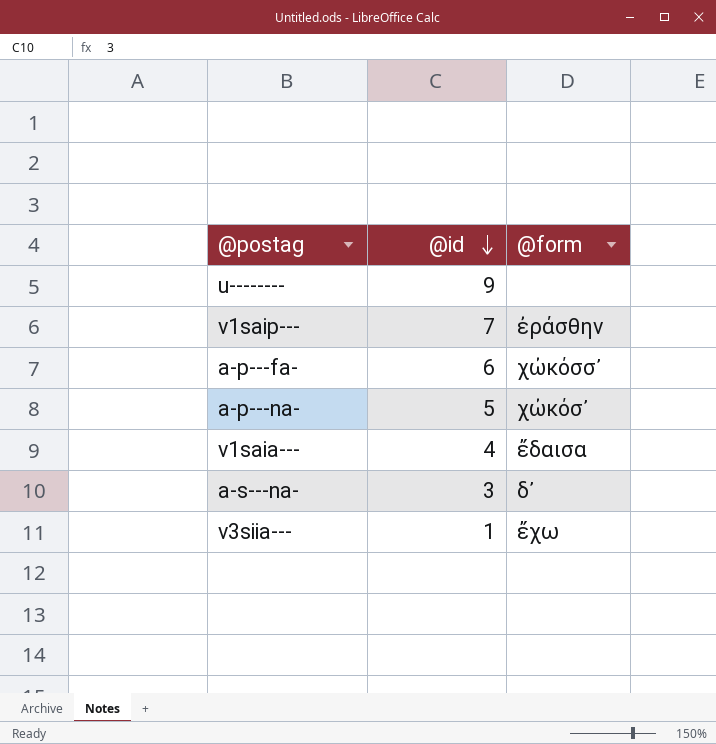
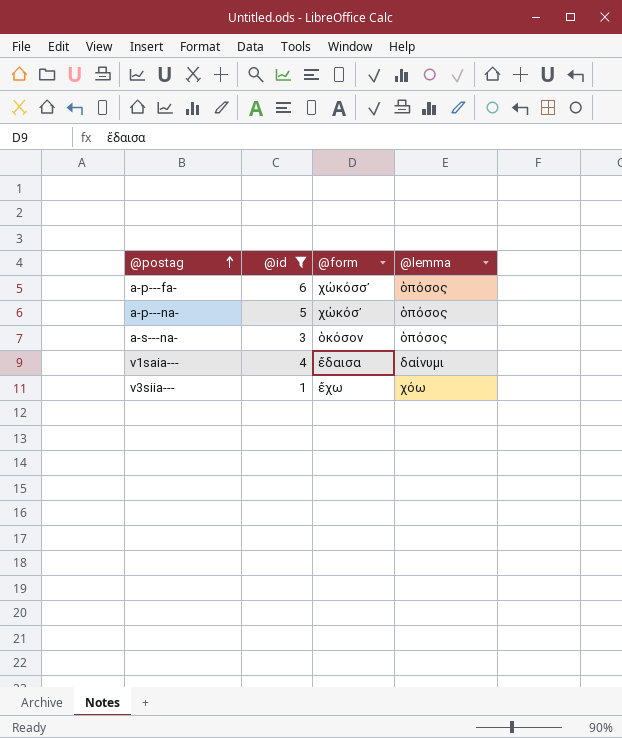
filter: none -> @id <= 6
row order: @id descending -> @postag ascending
column @lemma | position: none -> 4
a-s---na- | @form: δ᾽ -> ὁκόσον

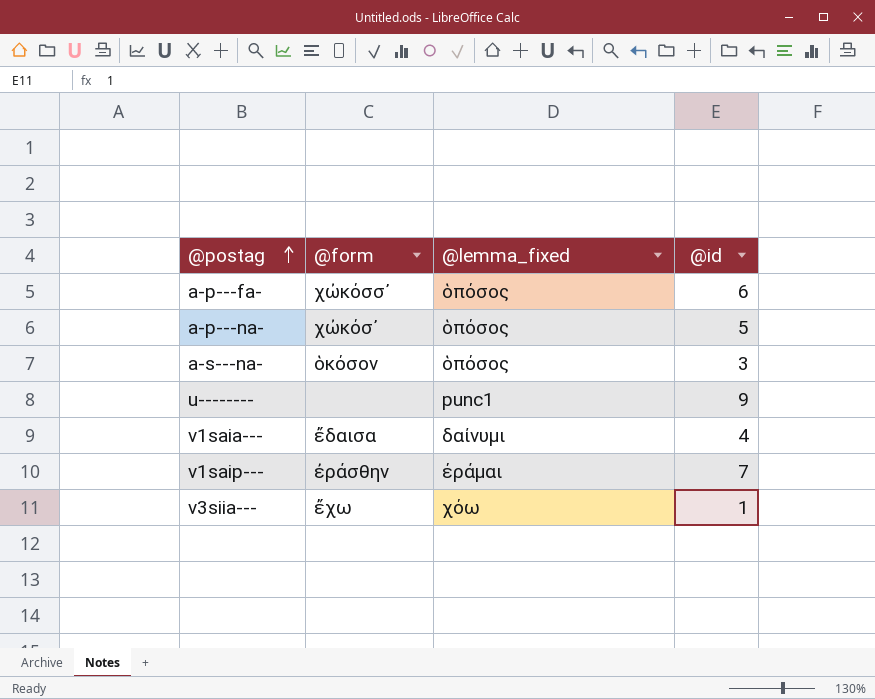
filter: @id <= 6 -> none
column name: @lemma -> @lemma_fixed
column @id | position: 2 -> 4

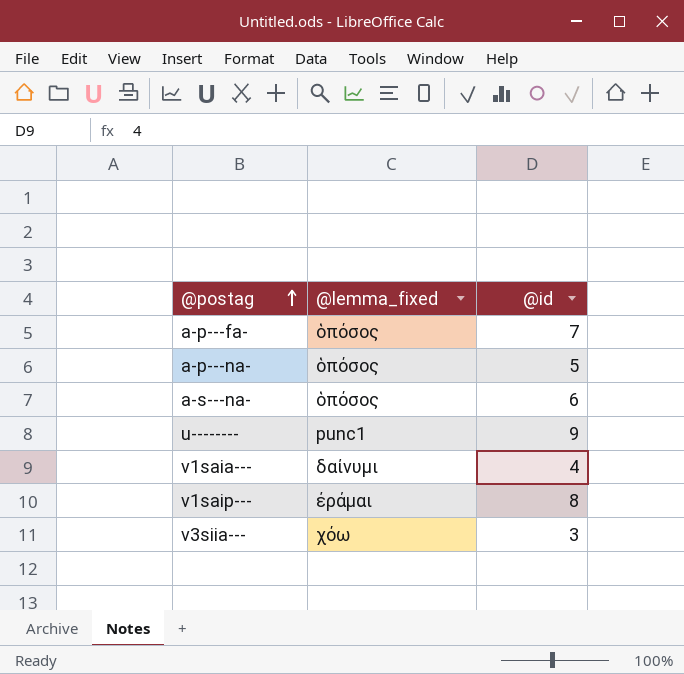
column @form | position: 2 -> none
a-p---fa- | @id: 6 -> 7
a-s---na- | @id: 3 -> 6
v1saip--- | @id: 7 -> 8
v3siia--- | @id: 1 -> 3

